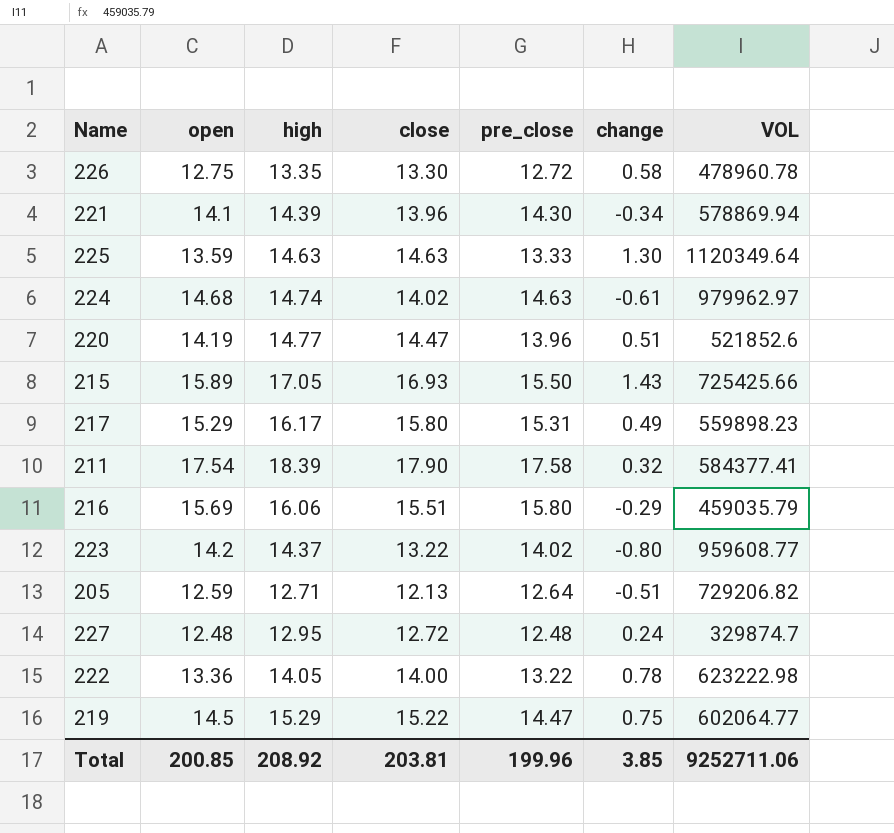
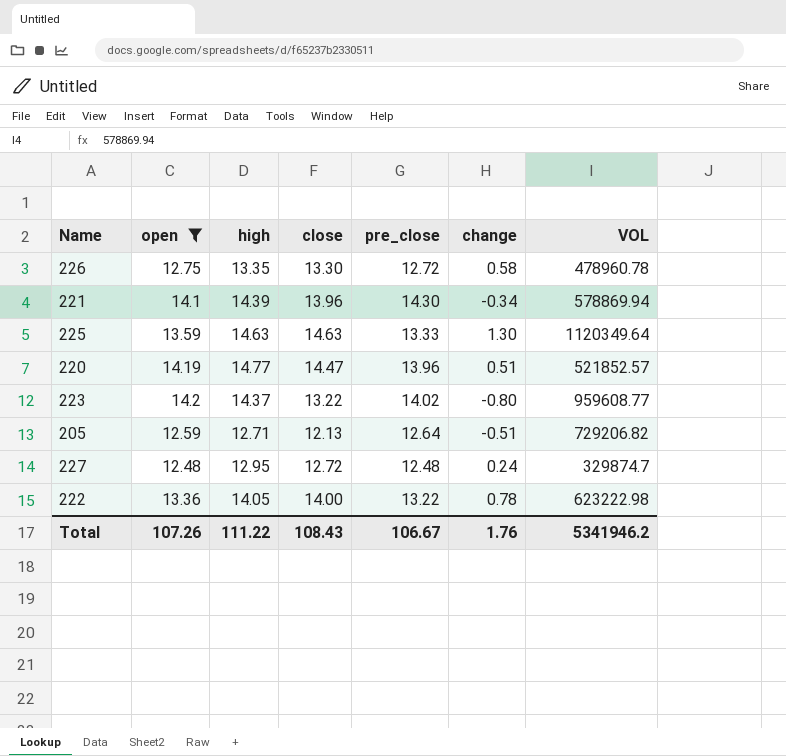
filter: none -> open <= 14.2
220 | VOL: 521852.6 -> 521852.57
Total | open: 200.85 -> 107.26
Total | high: 208.92 -> 111.22
Total | close: 203.81 -> 108.43
Total | pre_close: 199.96 -> 106.67
Total | change: 3.85 -> 1.76
Total | VOL: 9252711.06 -> 5341946.2

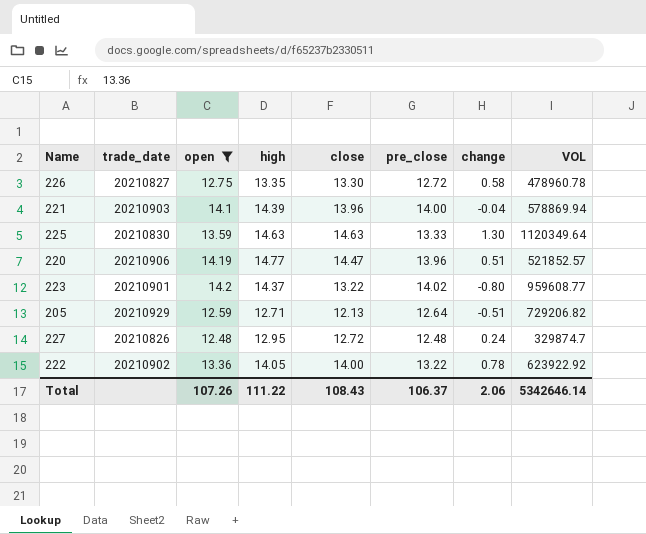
column trade_date | position: none -> 2
221 | pre_close: 14.30 -> 14.00
221 | change: -0.34 -> -0.04
222 | VOL: 623222.98 -> 623922.92
Total | pre_close: 106.67 -> 106.37
Total | change: 1.76 -> 2.06
Total | VOL: 5341946.2 -> 5342646.14

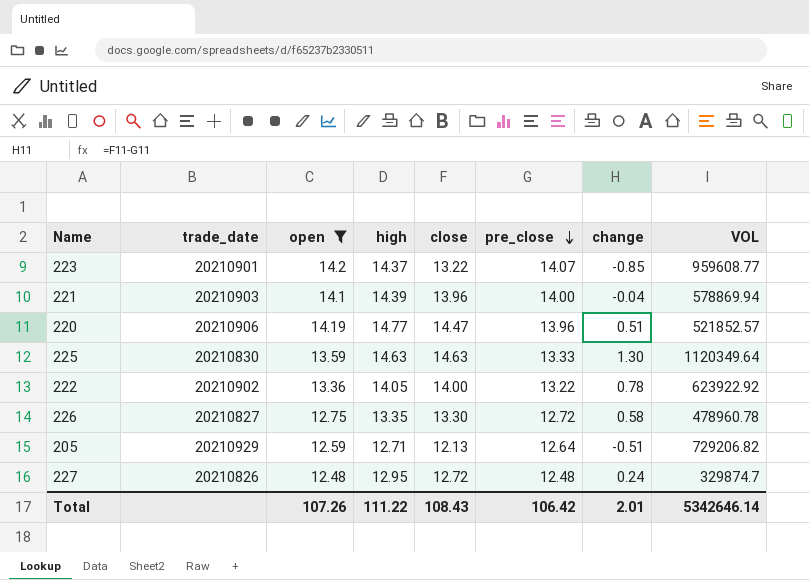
row order: none -> pre_close descending
223 | pre_close: 14.02 -> 14.07
223 | change: -0.80 -> -0.85
Total | pre_close: 106.37 -> 106.42
Total | change: 2.06 -> 2.01

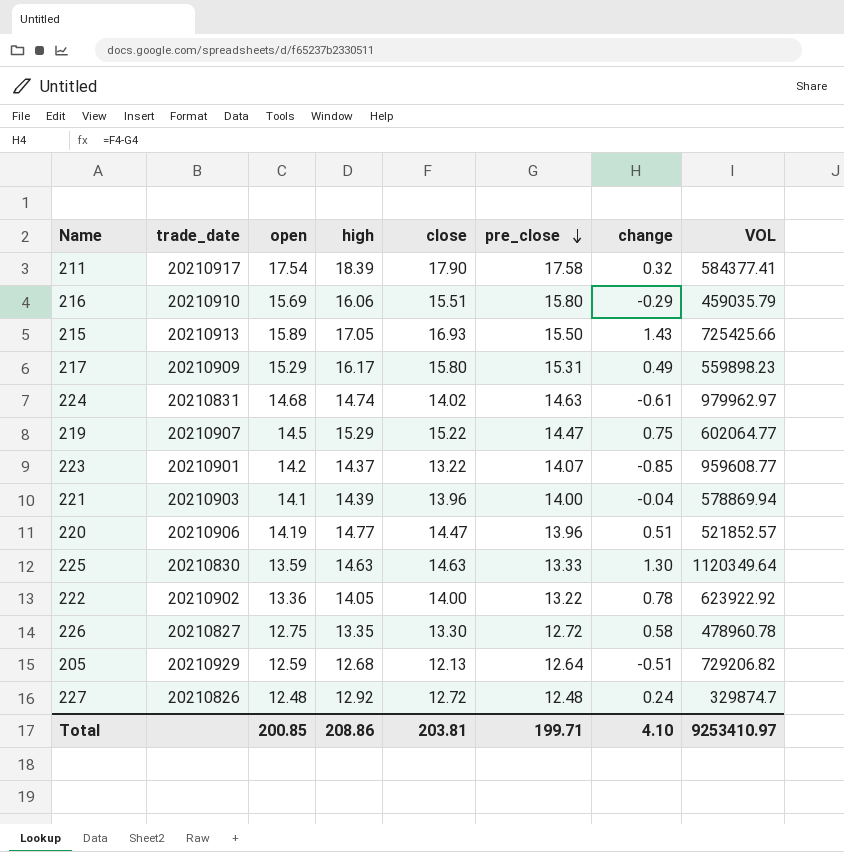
filter: open <= 14.2 -> none
205 | high: 12.71 -> 12.68
227 | high: 12.95 -> 12.92
Total | open: 107.26 -> 200.85
Total | high: 111.22 -> 208.86
Total | close: 108.43 -> 203.81
Total | pre_close: 106.42 -> 199.71
Total | change: 2.01 -> 4.10
Total | VOL: 5342646.14 -> 9253410.97

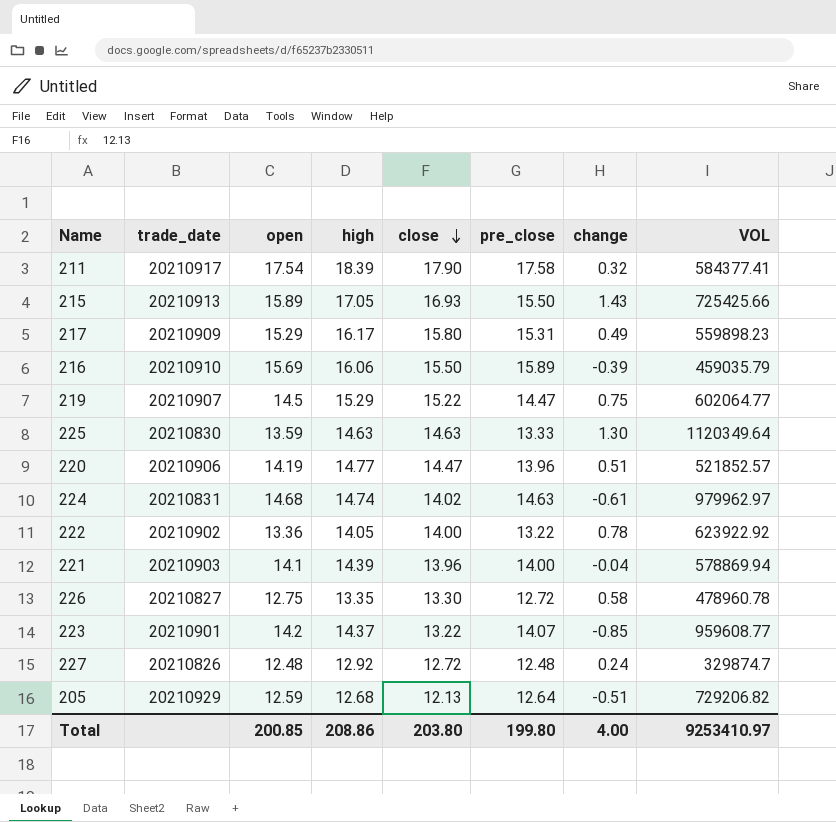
row order: pre_close descending -> close descending
216 | close: 15.51 -> 15.50
216 | pre_close: 15.80 -> 15.89
216 | change: -0.29 -> -0.39
Total | close: 203.81 -> 203.80
Total | pre_close: 199.71 -> 199.80
Total | change: 4.10 -> 4.00

